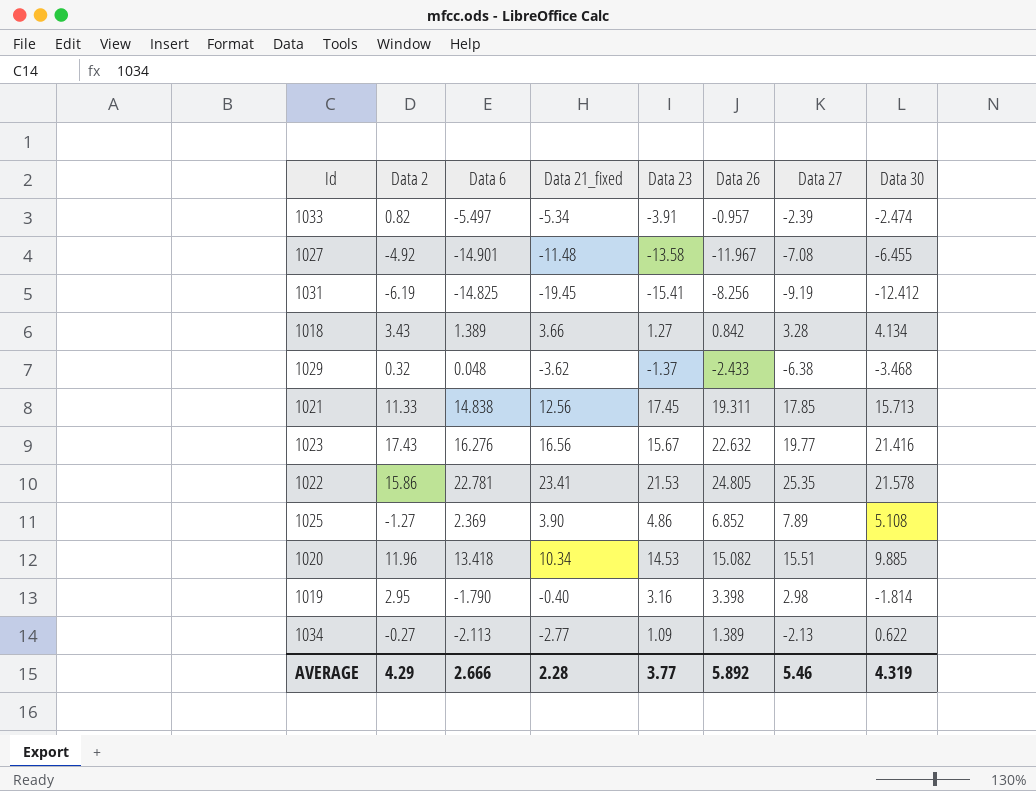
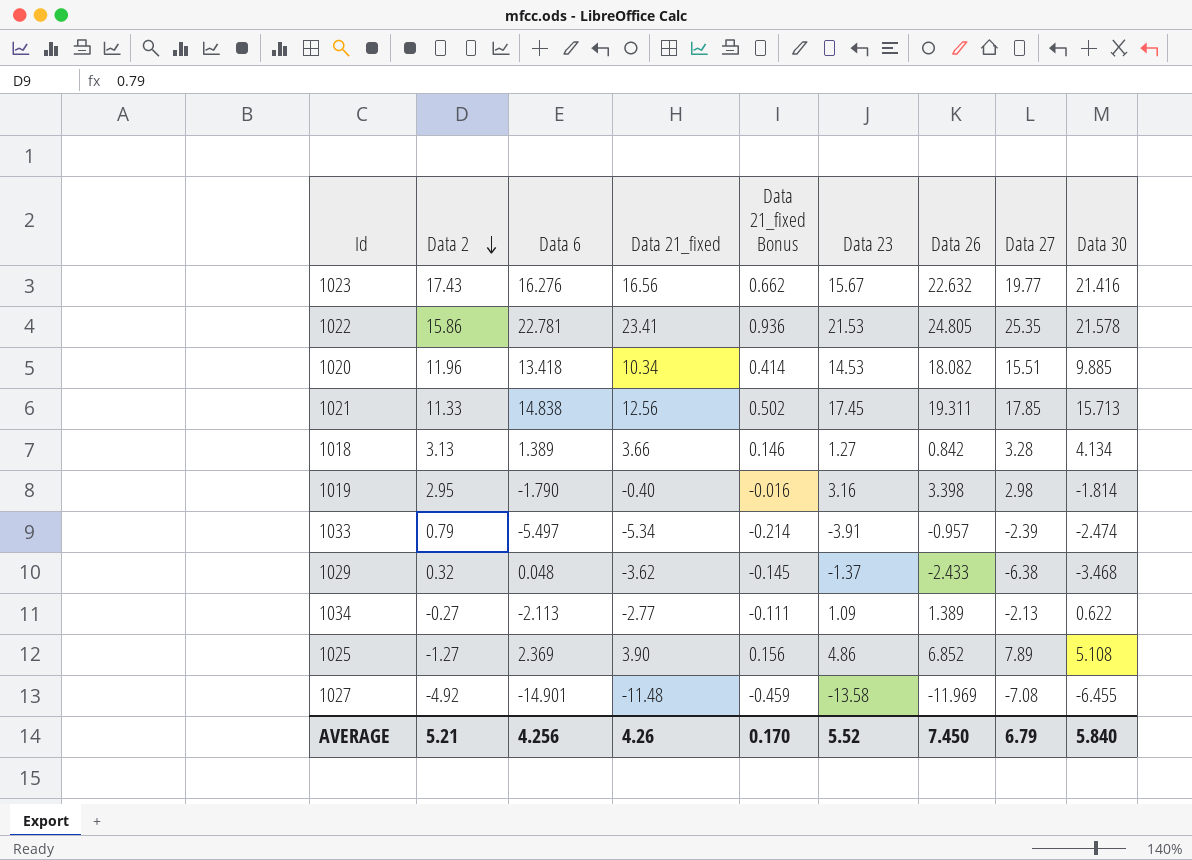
row order: none -> Data 2 descending
column Data 21_fixed Bonus | formula: none -> [Data 21_fixed] * 0.04
row 1031: -6.19 | -14.825 | -19.45 | -15.41 | -8.256 | -9.19 | -12.412 -> none
1020 | Data 26: 15.082 -> 18.082
1018 | Data 2: 3.43 -> 3.13
1033 | Data 2: 0.82 -> 0.79
1027 | Data 26: -11.967 -> -11.969
AVERAGE | Data 2: 4.29 -> 5.21
AVERAGE | Data 6: 2.666 -> 4.256
AVERAGE | Data 21_fixed: 2.28 -> 4.26
AVERAGE | Data 23: 3.77 -> 5.52
AVERAGE | Data 26: 5.892 -> 7.450
AVERAGE | Data 27: 5.46 -> 6.79
AVERAGE | Data 30: 4.319 -> 5.840

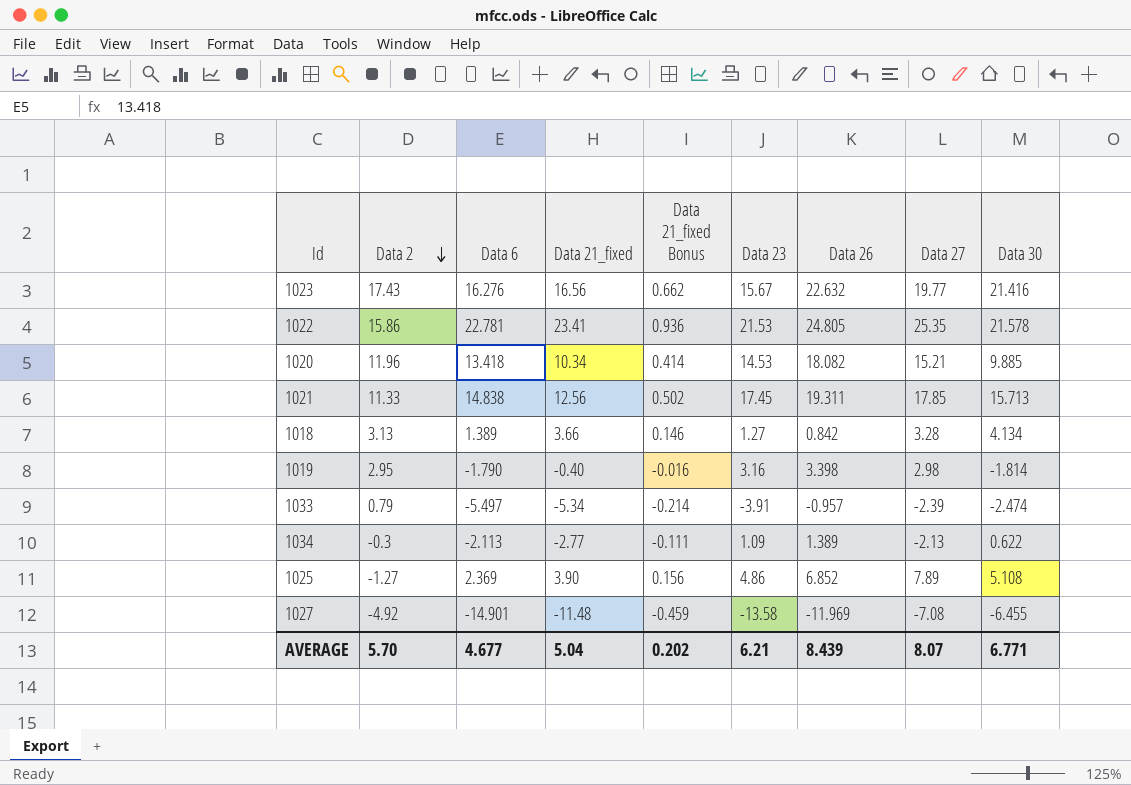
row 1029: 0.32 | 0.048 | -3.62 | -0.145 | -1.37 | -2.433 | -6.38 | -3.468 -> none
1020 | Data 27: 15.51 -> 15.21
1034 | Data 2: -0.27 -> -0.3
AVERAGE | Data 2: 5.21 -> 5.70
AVERAGE | Data 6: 4.256 -> 4.677
AVERAGE | Data 21_fixed: 4.26 -> 5.04
AVERAGE | Data 21_fixed Bonus: 0.170 -> 0.202
AVERAGE | Data 23: 5.52 -> 6.21
AVERAGE | Data 26: 7.450 -> 8.439
AVERAGE | Data 27: 6.79 -> 8.07
AVERAGE | Data 30: 5.840 -> 6.771

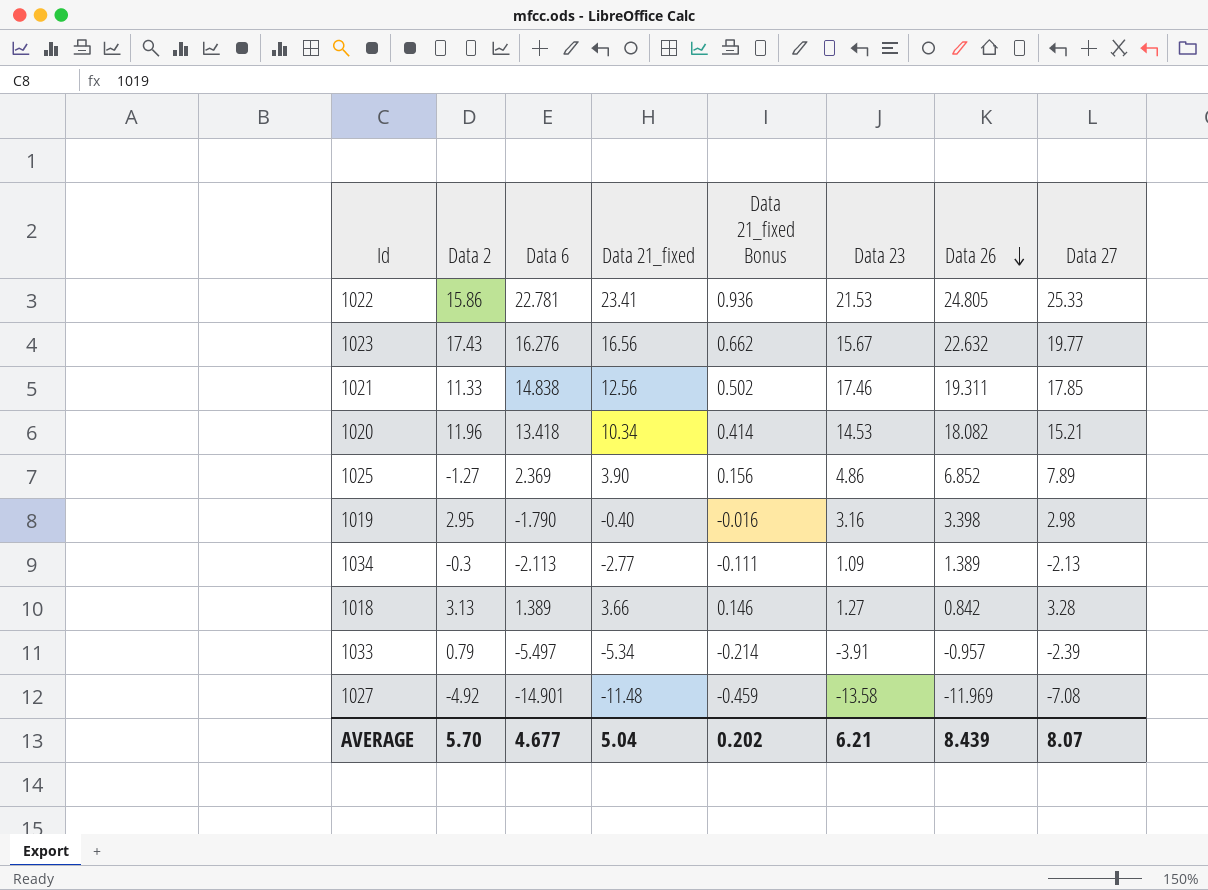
row order: Data 2 descending -> Data 26 descending
column Data 30 | position: 9 -> none
1022 | Data 27: 25.35 -> 25.33
1021 | Data 23: 17.45 -> 17.46

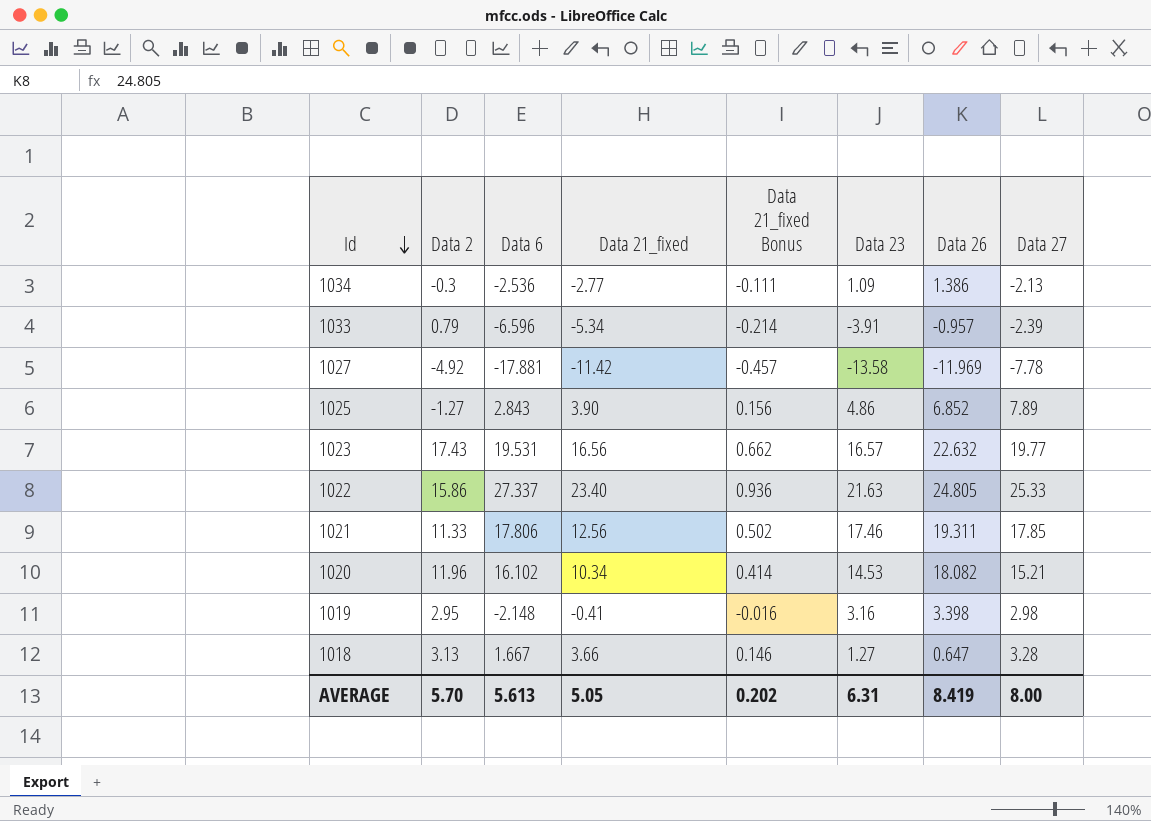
row order: Data 26 descending -> Id descending
1034 | Data 6: -2.113 -> -2.536
1034 | Data 26: 1.389 -> 1.386
1033 | Data 6: -5.497 -> -6.596
1027 | Data 6: -14.901 -> -17.881
1027 | Data 21_fixed: -11.48 -> -11.42
1027 | Data 21_fixed Bonus: -0.459 -> -0.457
1027 | Data 27: -7.08 -> -7.78
1025 | Data 6: 2.369 -> 2.843
1023 | Data 6: 16.276 -> 19.531
1023 | Data 23: 15.67 -> 16.57
1022 | Data 6: 22.781 -> 27.337
1022 | Data 21_fixed: 23.41 -> 23.40
1022 | Data 23: 21.53 -> 21.63
1021 | Data 6: 14.838 -> 17.806
1020 | Data 6: 13.418 -> 16.102
1019 | Data 6: -1.790 -> -2.148
1019 | Data 21_fixed: -0.40 -> -0.41
1018 | Data 6: 1.389 -> 1.667
1018 | Data 26: 0.842 -> 0.647
AVERAGE | Data 6: 4.677 -> 5.613
AVERAGE | Data 21_fixed: 5.04 -> 5.05
AVERAGE | Data 23: 6.21 -> 6.31
AVERAGE | Data 26: 8.439 -> 8.419
AVERAGE | Data 27: 8.07 -> 8.00

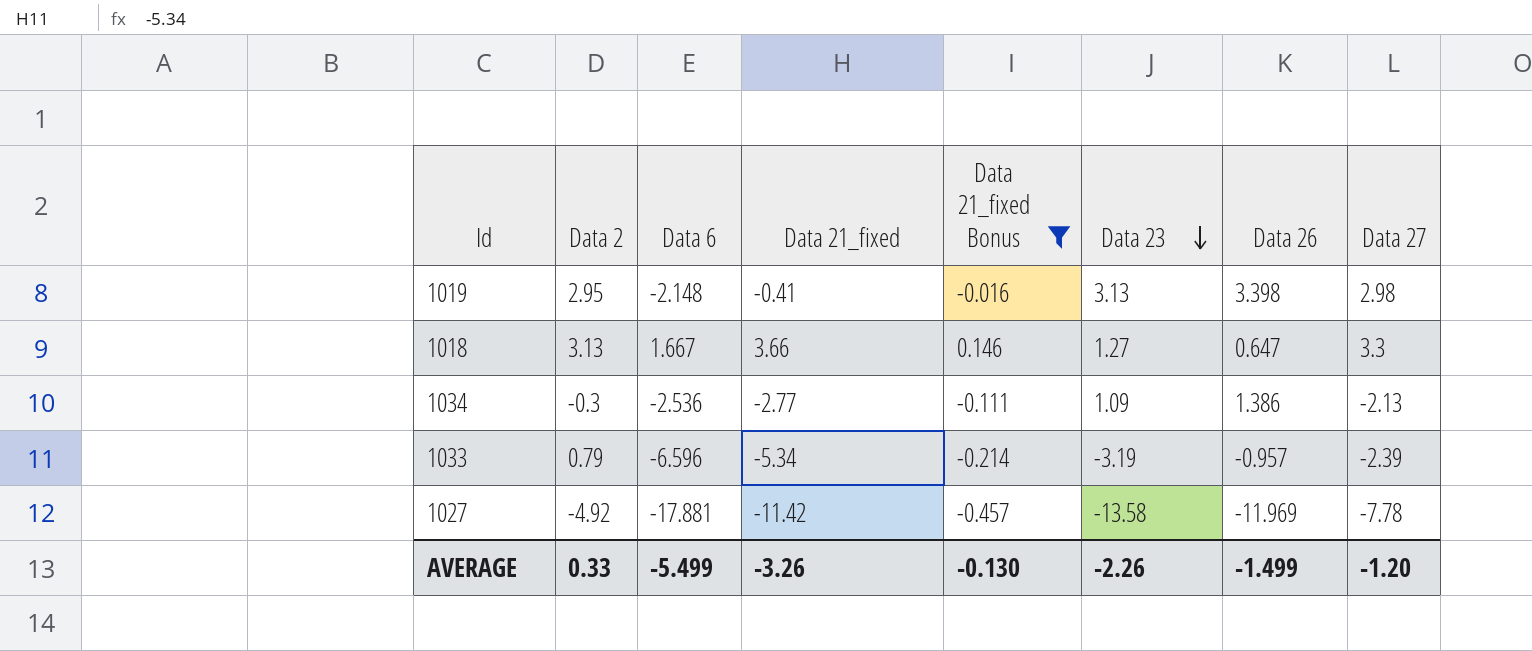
filter: none -> Data 21_fixed Bonus <= 0.146
row order: Id descending -> Data 23 descending
1019 | Data 23: 3.16 -> 3.13
1018 | Data 27: 3.28 -> 3.3
1033 | Data 23: -3.91 -> -3.19
AVERAGE | Data 2: 5.70 -> 0.33
AVERAGE | Data 6: 5.613 -> -5.499
AVERAGE | Data 21_fixed: 5.05 -> -3.26
AVERAGE | Data 21_fixed Bonus: 0.202 -> -0.130
AVERAGE | Data 23: 6.31 -> -2.26
AVERAGE | Data 26: 8.419 -> -1.499
AVERAGE | Data 27: 8.00 -> -1.20

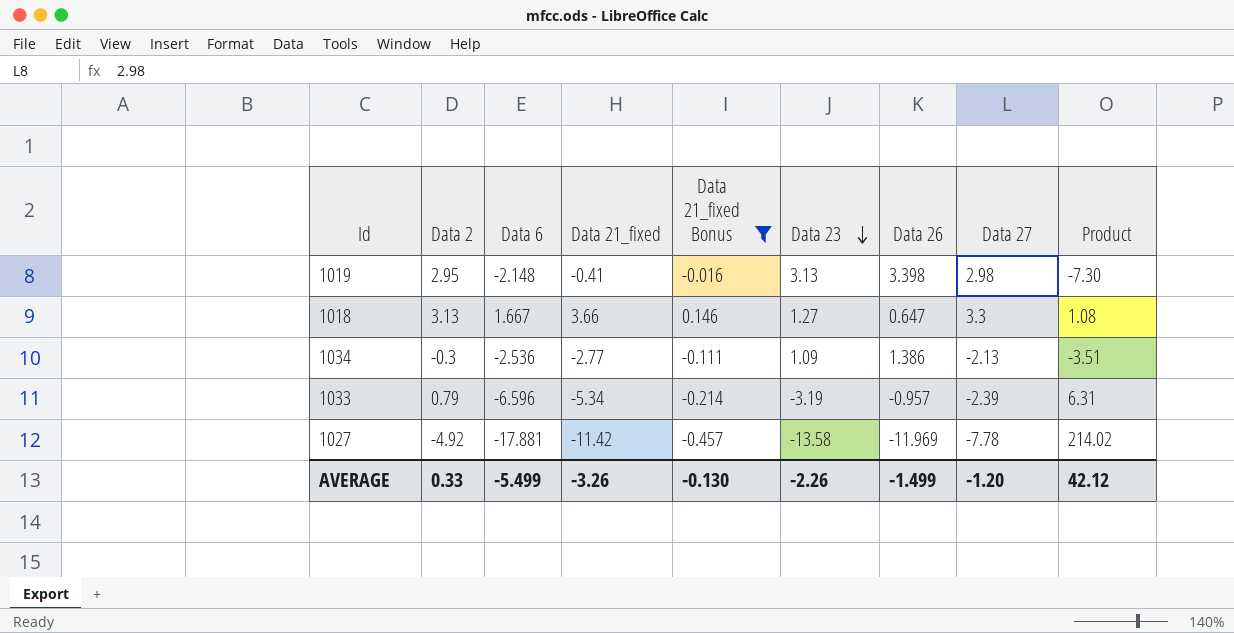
column Product | formula: none -> [Data 6] * [Data 26]

